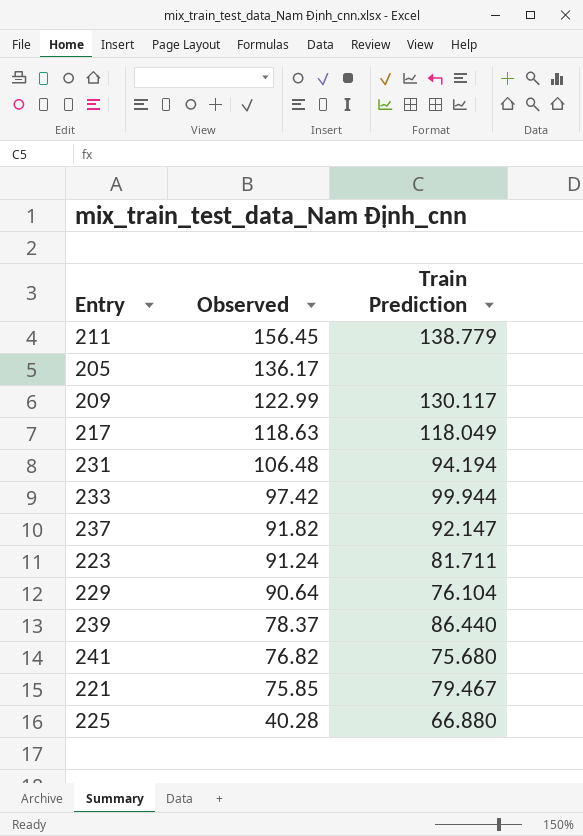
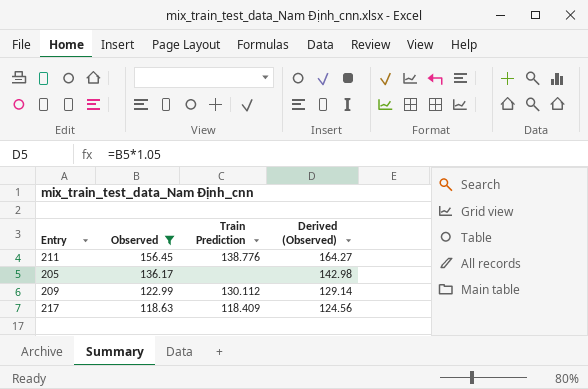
filter: none -> Observed >= 118.63
column Derived (Observed) | formula: none -> [Observed] * 1.05
211 | Train Prediction: 138.779 -> 138.776
209 | Train Prediction: 130.117 -> 130.112
217 | Train Prediction: 118.049 -> 118.409

